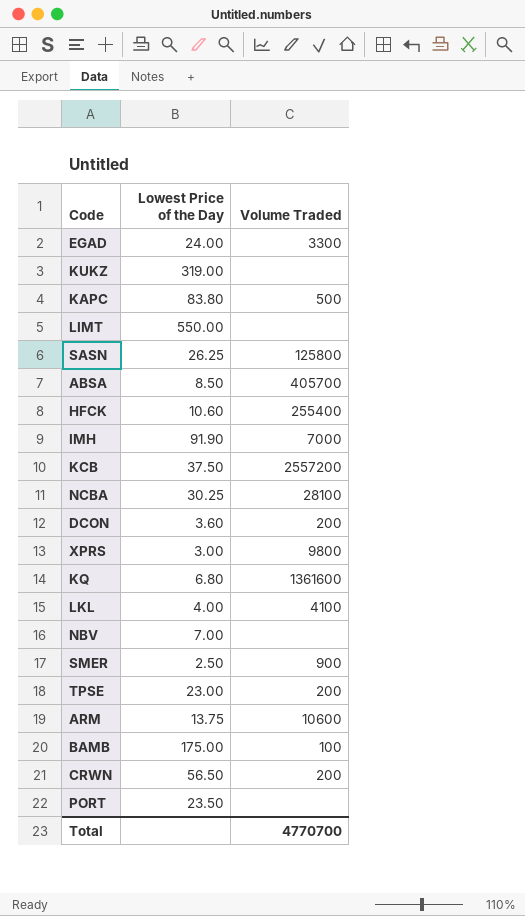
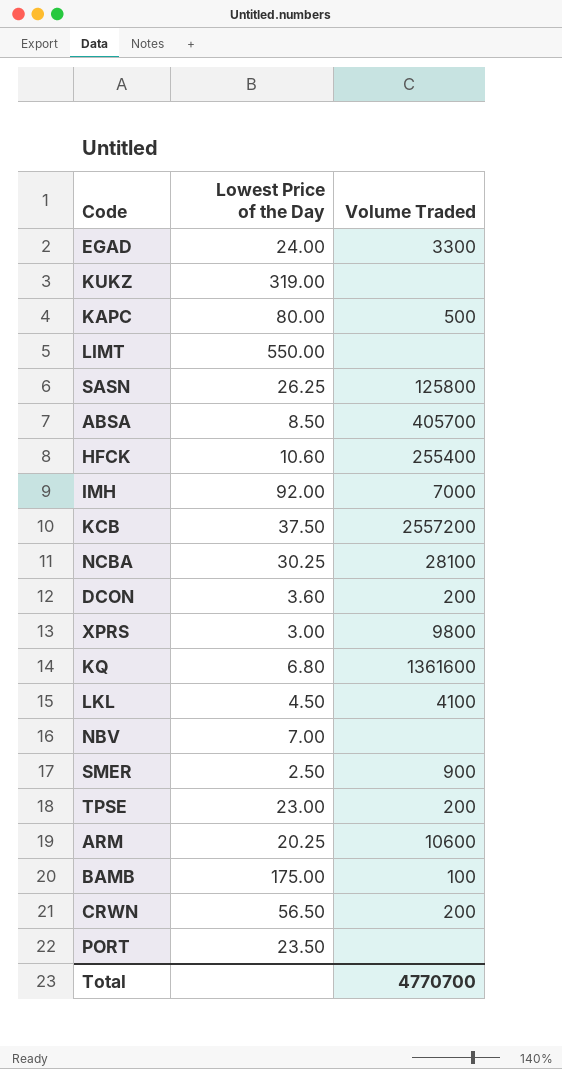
KAPC | Lowest Price of the Day: 83.80 -> 80.00
IMH | Lowest Price of the Day: 91.90 -> 92.00
LKL | Lowest Price of the Day: 4.00 -> 4.50
ARM | Lowest Price of the Day: 13.75 -> 20.25

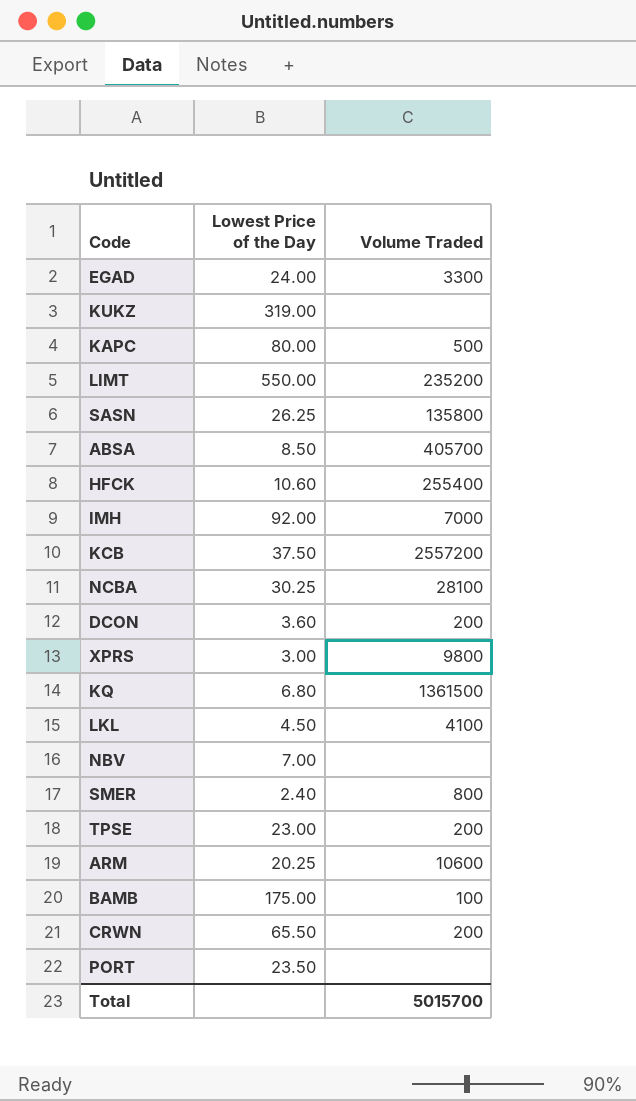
LIMT | Volume Traded: none -> 235200
SASN | Volume Traded: 125800 -> 135800
KQ | Volume Traded: 1361600 -> 1361500
SMER | Lowest Price of the Day: 2.50 -> 2.40
SMER | Volume Traded: 900 -> 800
CRWN | Lowest Price of the Day: 56.50 -> 65.50
Total | Volume Traded: 4770700 -> 5015700

